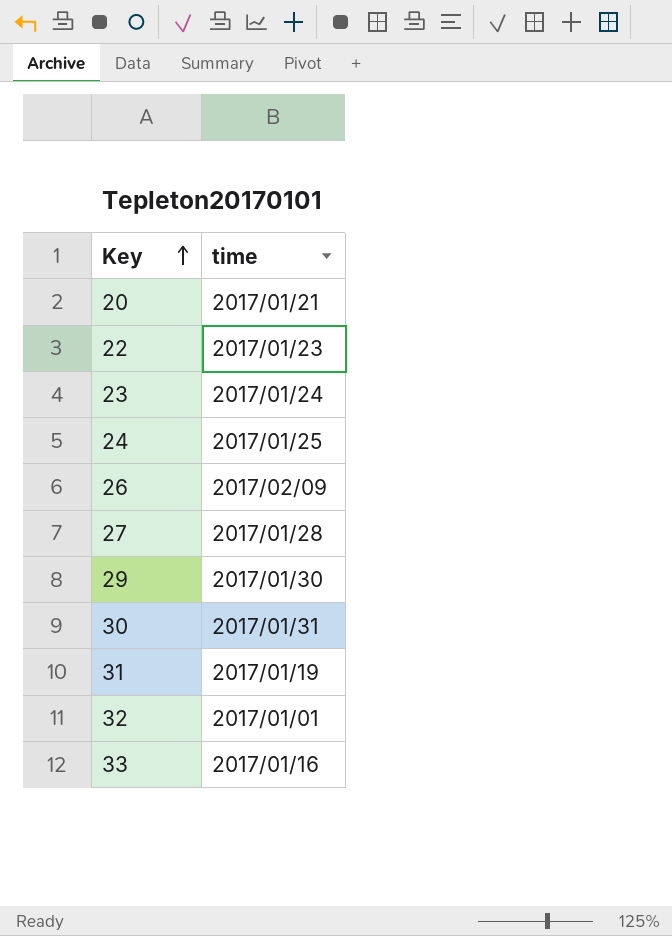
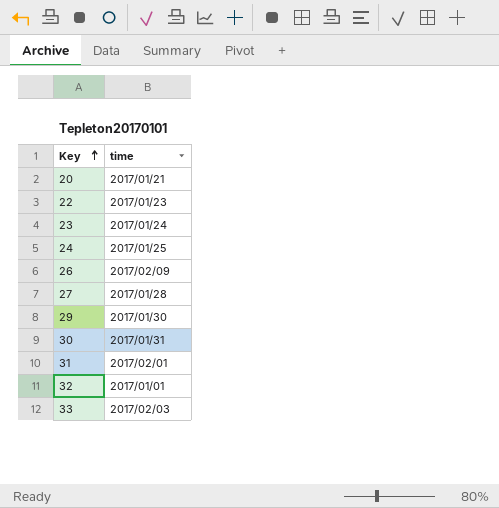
31 | time: 2017/01/19 -> 2017/02/01
33 | time: 2017/01/16 -> 2017/02/03

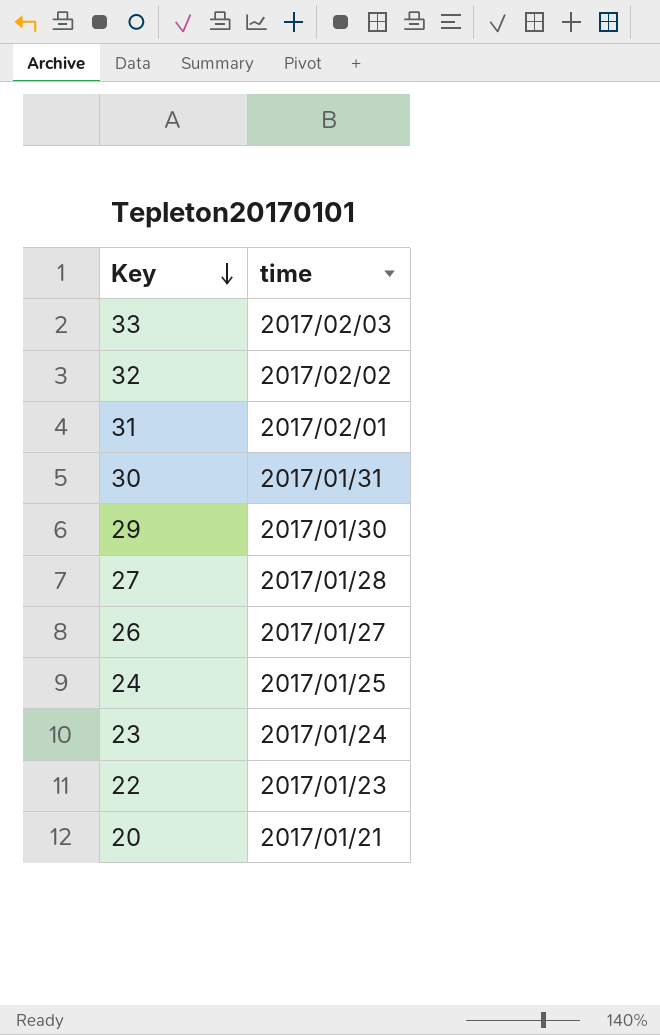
row order: Key ascending -> Key descending
32 | time: 2017/01/01 -> 2017/02/02
26 | time: 2017/02/09 -> 2017/01/27

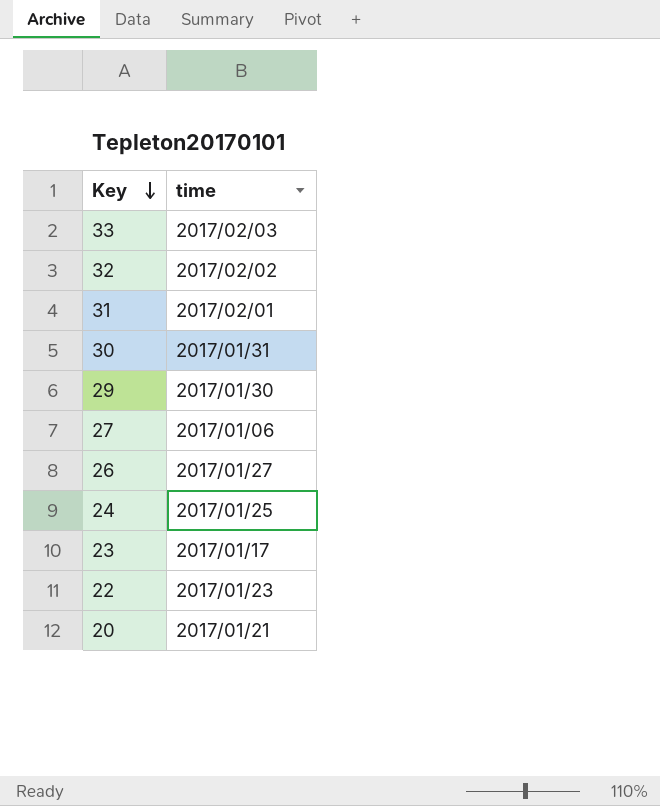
27 | time: 2017/01/28 -> 2017/01/06
23 | time: 2017/01/24 -> 2017/01/17

